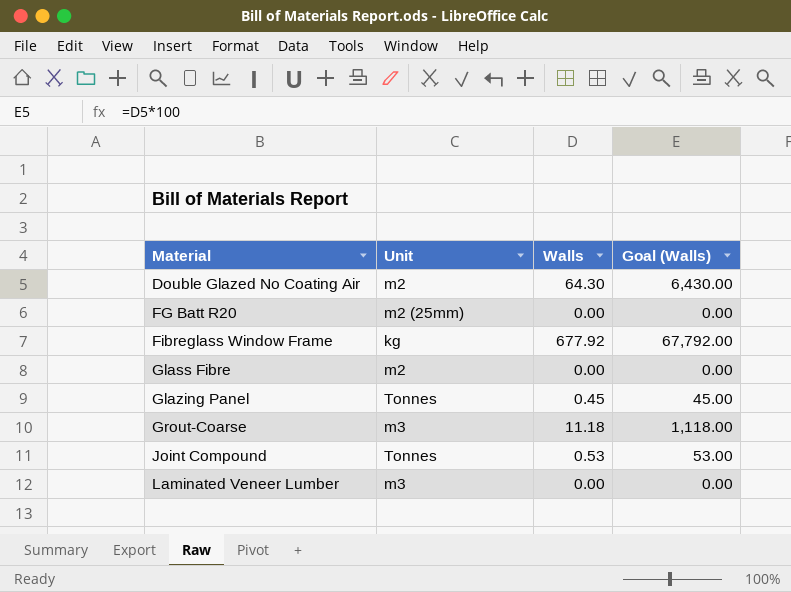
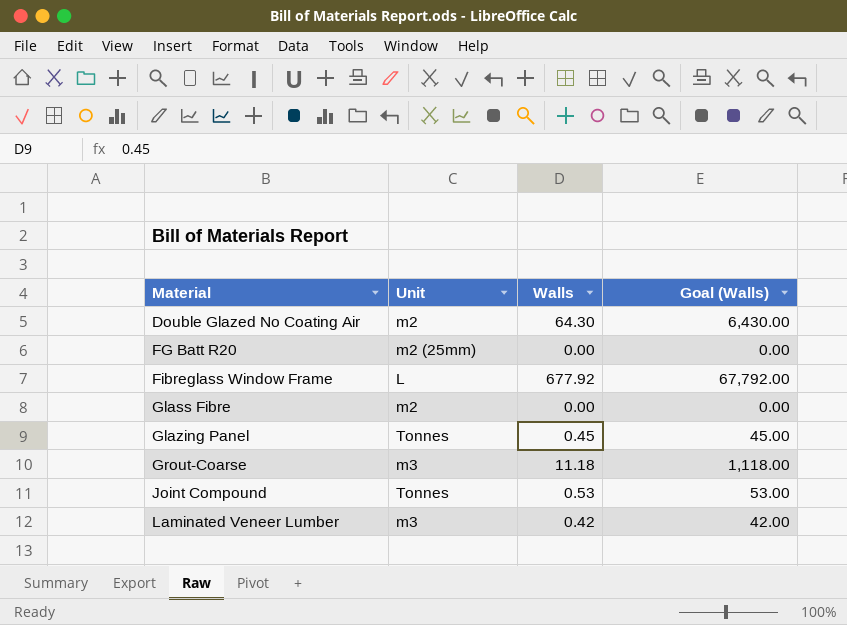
Fibreglass Window Frame | Unit: kg -> L
Laminated Veneer Lumber | Walls: 0.00 -> 0.42
Laminated Veneer Lumber | Goal (Walls): 0.00 -> 42.00

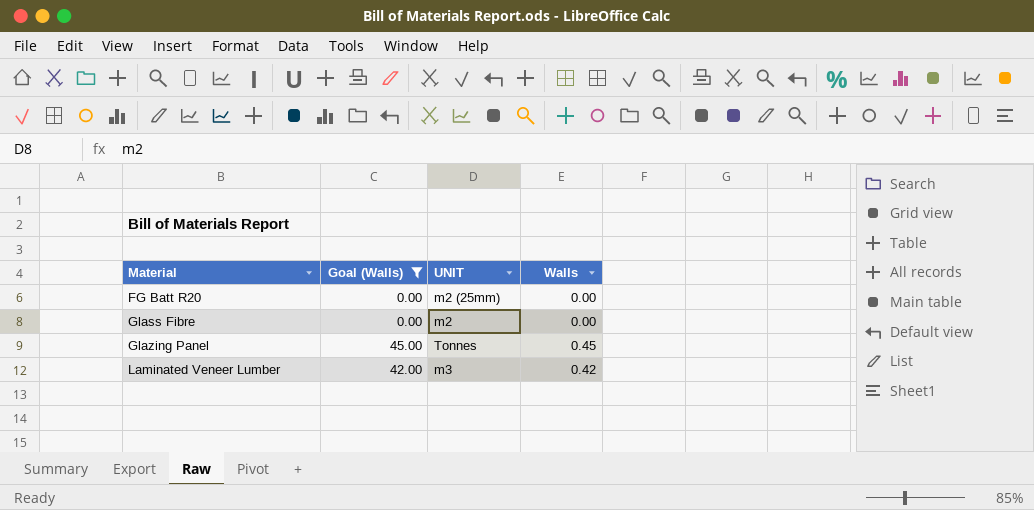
filter: none -> Goal (Walls) <= 45.00
column Goal (Walls) | position: 4 -> 2
column name: Unit -> UNIT

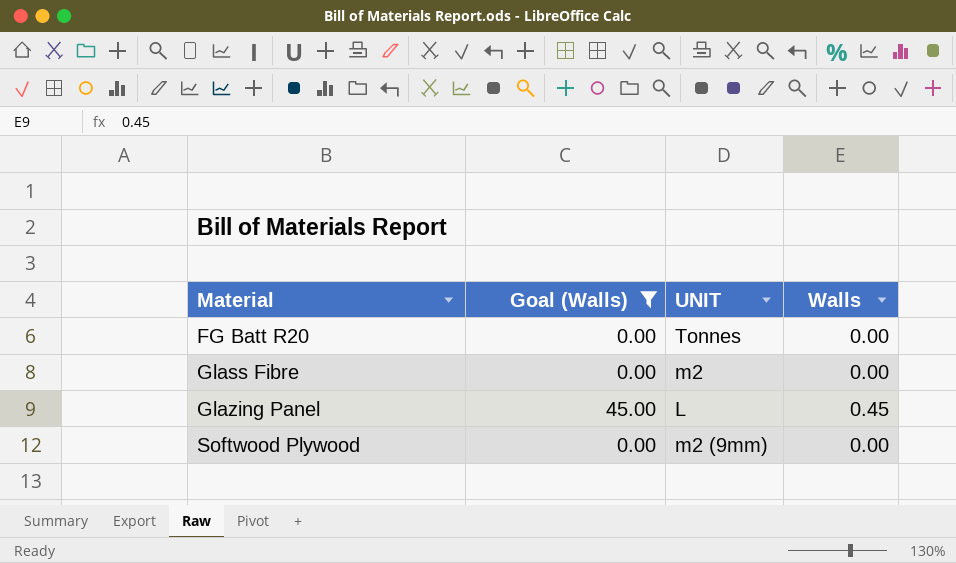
row Laminated Veneer Lumber: 42.00 | m3 | 0.42 -> none
FG Batt R20 | UNIT: m2 (25mm) -> Tonnes
Glazing Panel | UNIT: Tonnes -> L
row Softwood Plywood: none -> 0.00 | m2 (9mm) | 0.00

